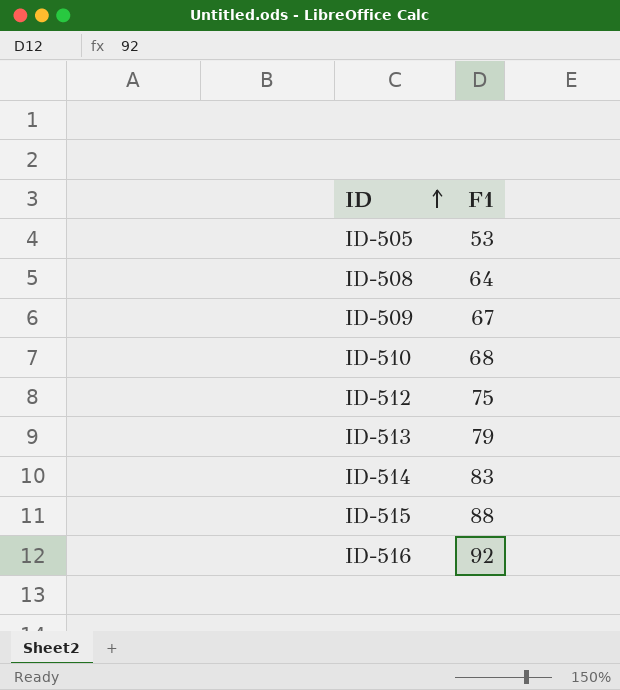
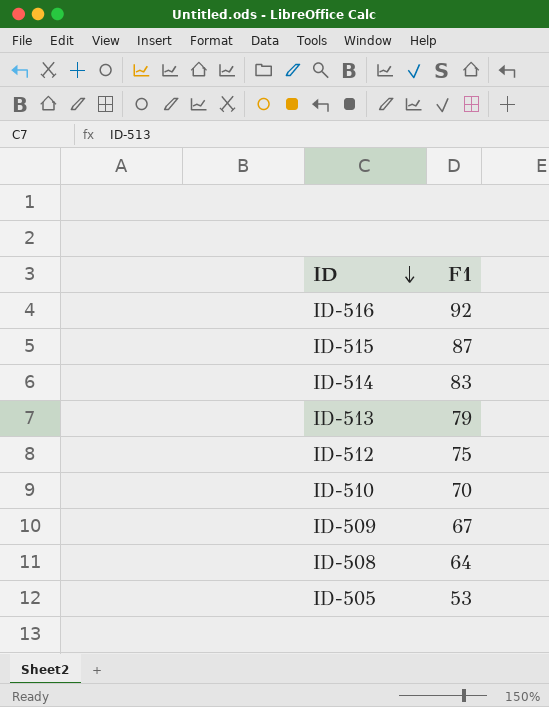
row order: ID ascending -> ID descending
ID-515 | F1: 88 -> 87
ID-510 | F1: 68 -> 70

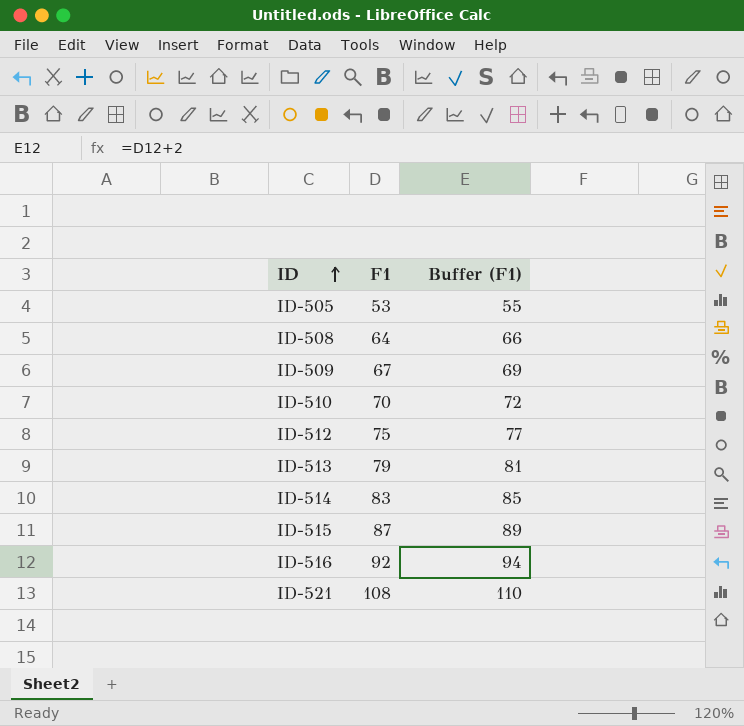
row order: ID descending -> ID ascending
column Buffer (F1) | formula: none -> [F1] + 2
row ID-521: none -> 108 | 110

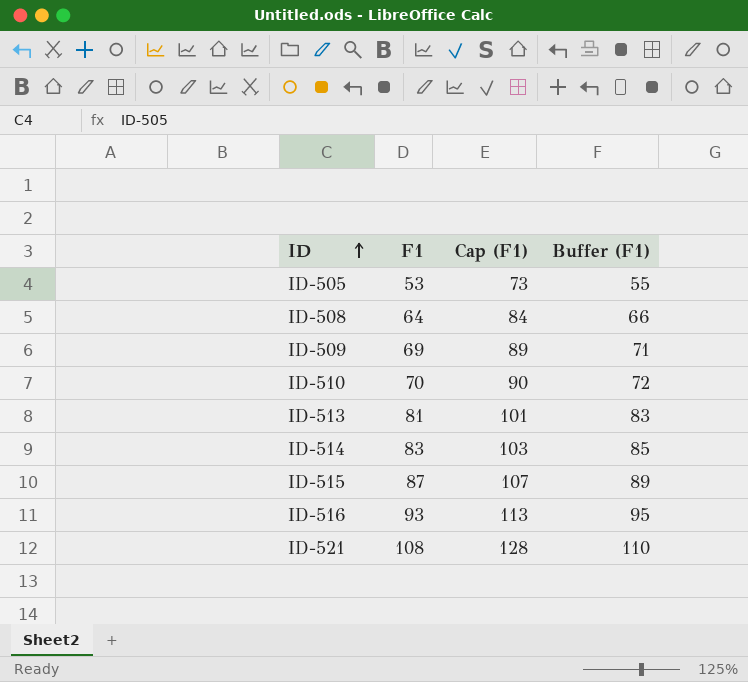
column Cap (F1) | formula: none -> [F1] + 20
row ID-512: 75 | 77 -> none
ID-509 | F1: 67 -> 69
ID-509 | Buffer (F1): 69 -> 71
ID-513 | F1: 79 -> 81
ID-513 | Buffer (F1): 81 -> 83
ID-516 | F1: 92 -> 93
ID-516 | Buffer (F1): 94 -> 95

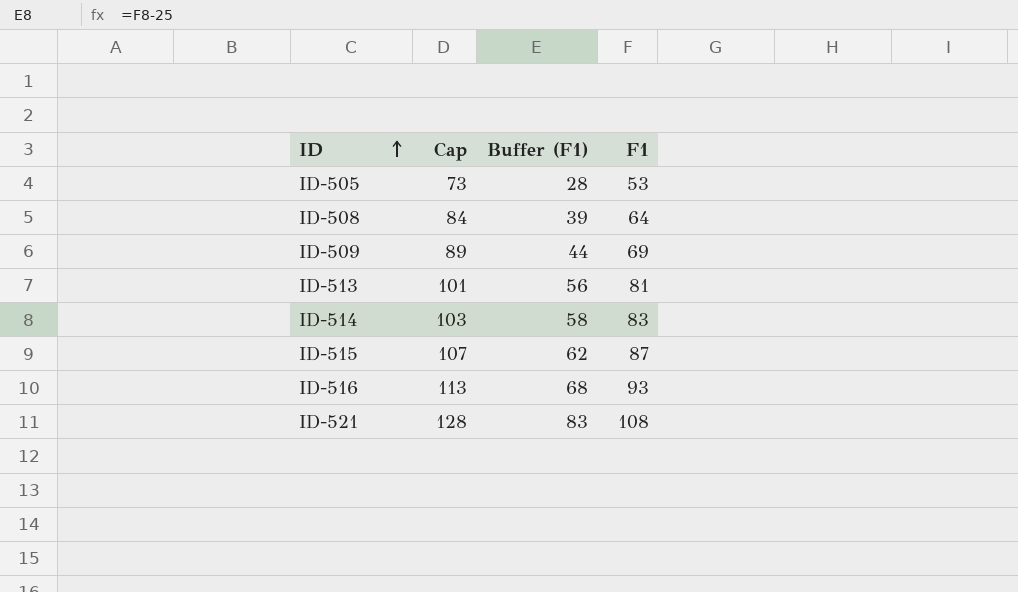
column name: Cap (F1) -> Cap
column Buffer (F1) | formula: [F1] + 2 -> [F1] - 25
column F1 | position: 2 -> 4
row ID-510: 70 | 90 | 72 -> none

